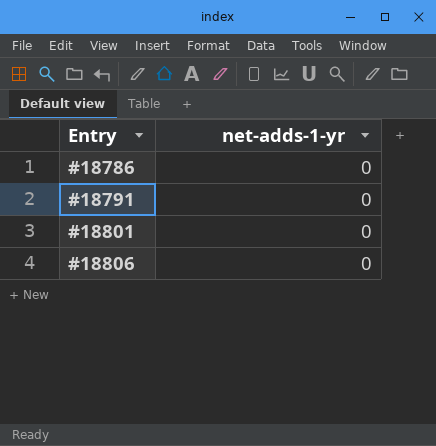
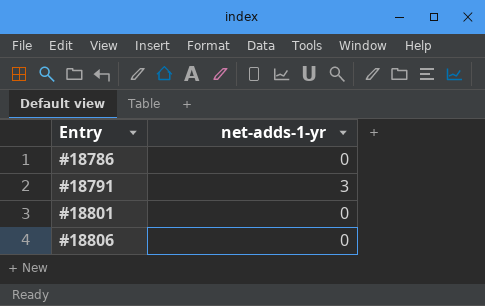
#18791 | net-adds-1-yr: 0 -> 3

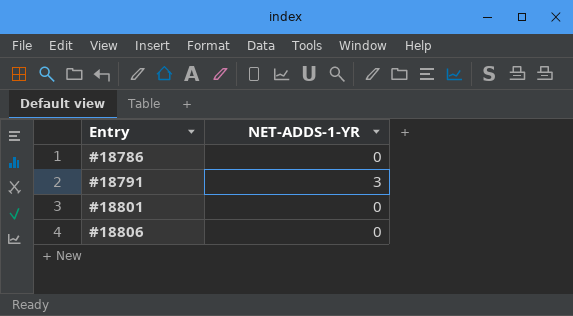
column name: net-adds-1-yr -> NET-ADDS-1-YR

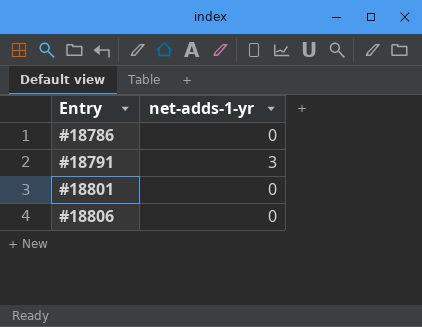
column name: NET-ADDS-1-YR -> net-adds-1-yr

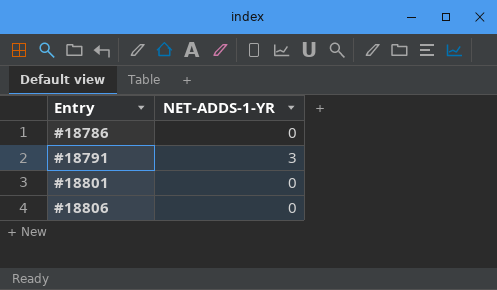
column name: net-adds-1-yr -> NET-ADDS-1-YR

